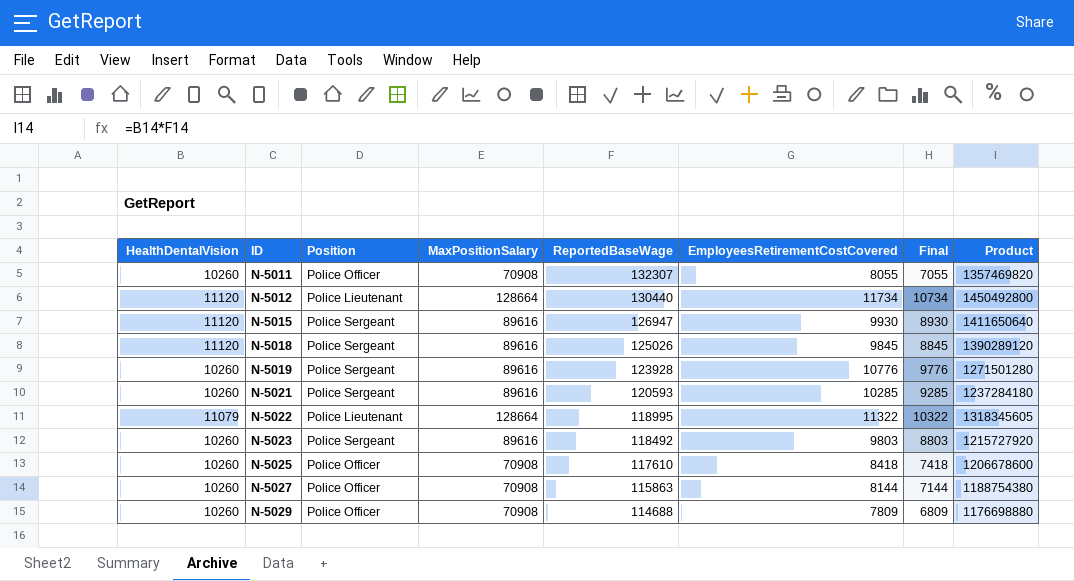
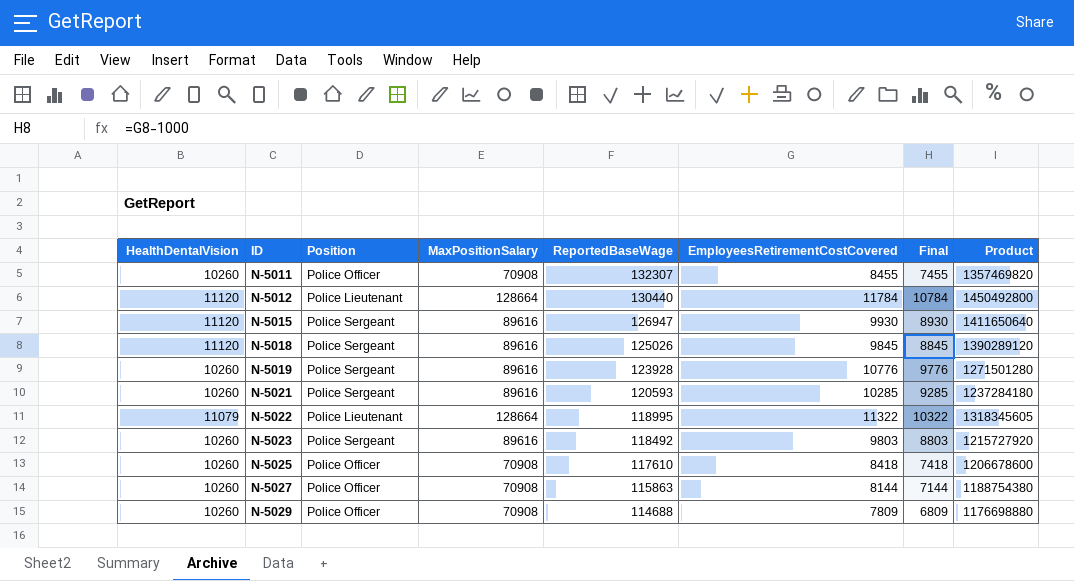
N-5011 | EmployeesRetirementCostCovered: 8055 -> 8455
N-5011 | Final: 7055 -> 7455
N-5012 | EmployeesRetirementCostCovered: 11734 -> 11784
N-5012 | Final: 10734 -> 10784

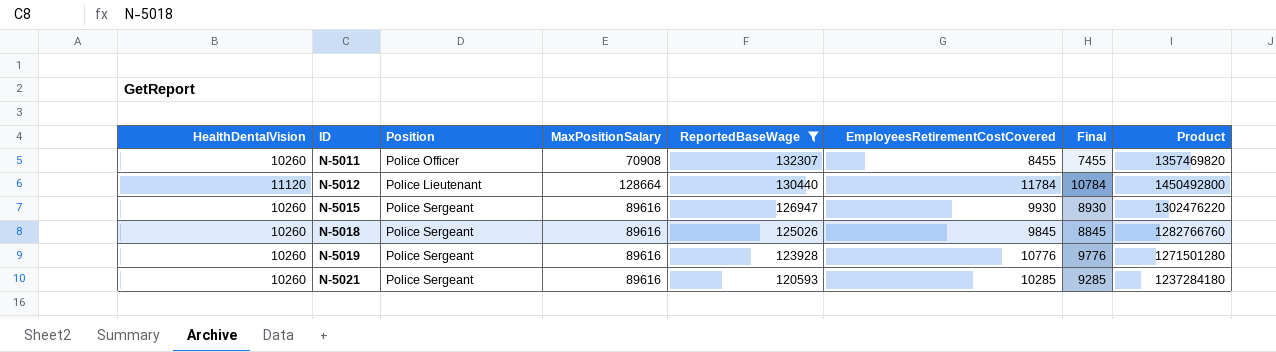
filter: none -> ReportedBaseWage >= 120593
N-5015 | HealthDentalVision: 11120 -> 10260
N-5015 | Product: 1411650640 -> 1302476220
N-5018 | HealthDentalVision: 11120 -> 10260
N-5018 | Product: 1390289120 -> 1282766760

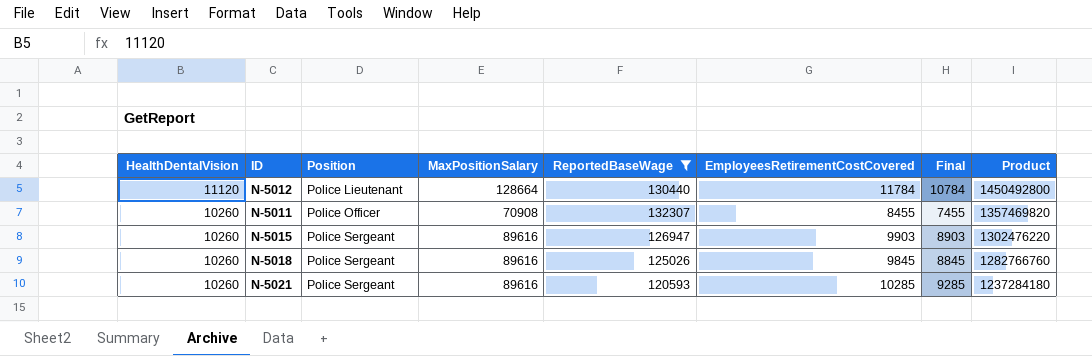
row order: ID ascending -> HealthDentalVision descending
row N-5019: 10260 | Police Sergeant | 89616 | 123928 | 10776 | 9776 | 1271501280 -> none
N-5015 | EmployeesRetirementCostCovered: 9930 -> 9903
N-5015 | Final: 8930 -> 8903

